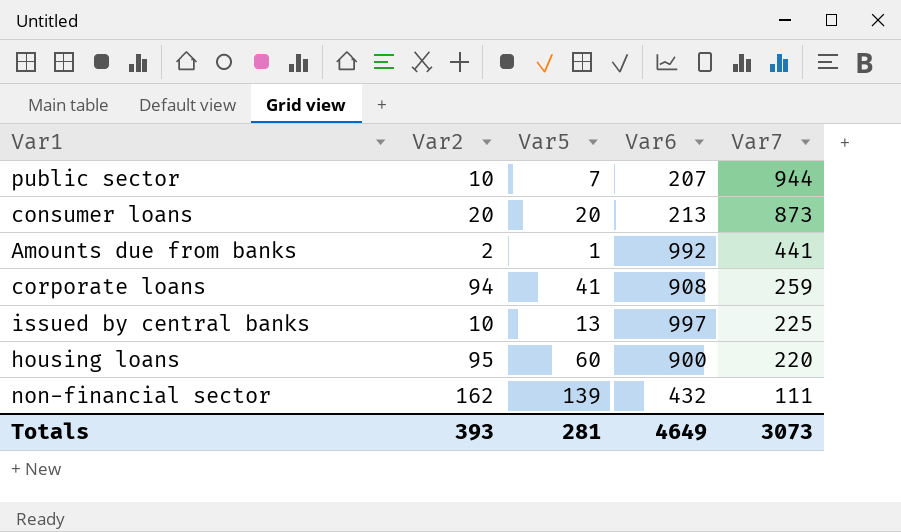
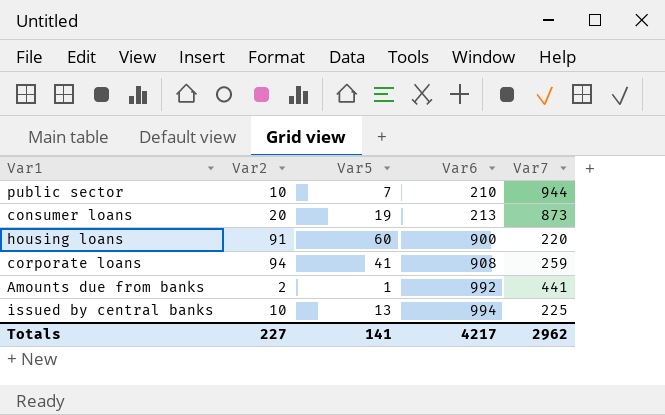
row order: Var7 descending -> Var6 ascending
row non-financial sector: 162 | 139 | 432 | 111 -> none
public sector | Var6: 207 -> 210
consumer loans | Var5: 20 -> 19
housing loans | Var2: 95 -> 91
issued by central banks | Var6: 997 -> 994
Totals | Var2: 393 -> 227
Totals | Var5: 281 -> 141
Totals | Var6: 4649 -> 4217
Totals | Var7: 3073 -> 2962

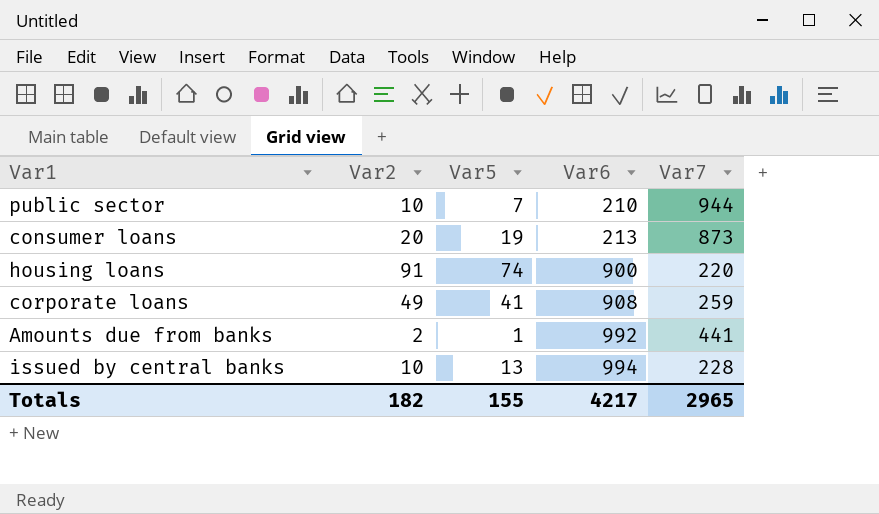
housing loans | Var5: 60 -> 74
corporate loans | Var2: 94 -> 49
issued by central banks | Var7: 225 -> 228
Totals | Var2: 227 -> 182
Totals | Var5: 141 -> 155
Totals | Var7: 2962 -> 2965

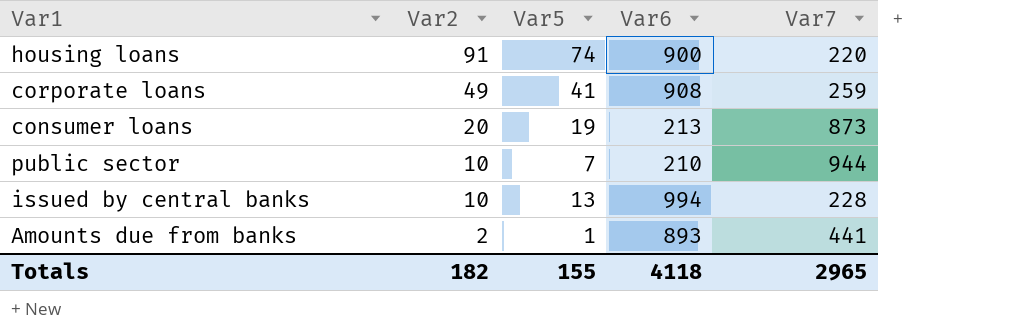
row order: Var6 ascending -> Var2 descending
Amounts due from banks | Var6: 992 -> 893
Totals | Var6: 4217 -> 4118

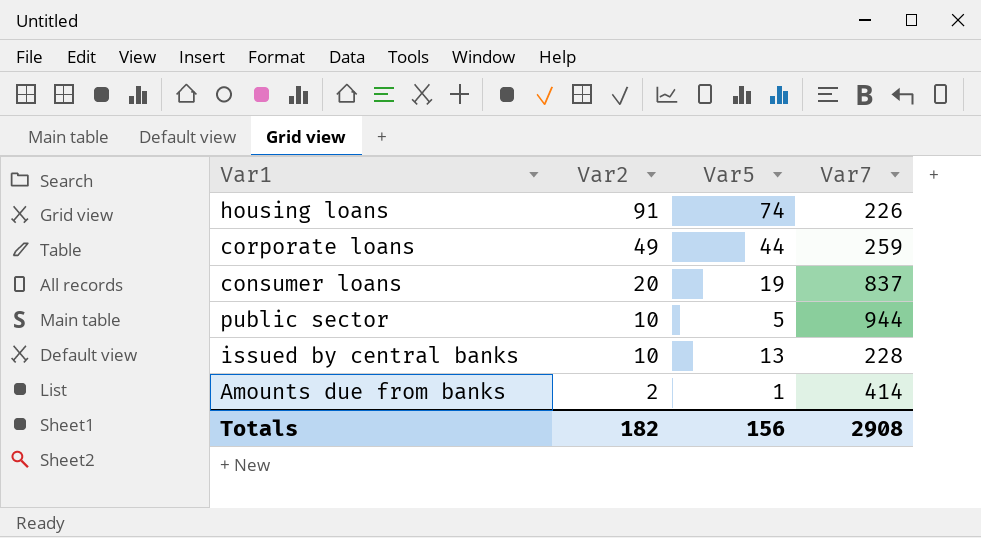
column Var6 | position: 4 -> none
housing loans | Var7: 220 -> 226
corporate loans | Var5: 41 -> 44
consumer loans | Var7: 873 -> 837
public sector | Var5: 7 -> 5
Amounts due from banks | Var7: 441 -> 414
Totals | Var5: 155 -> 156
Totals | Var7: 2965 -> 2908

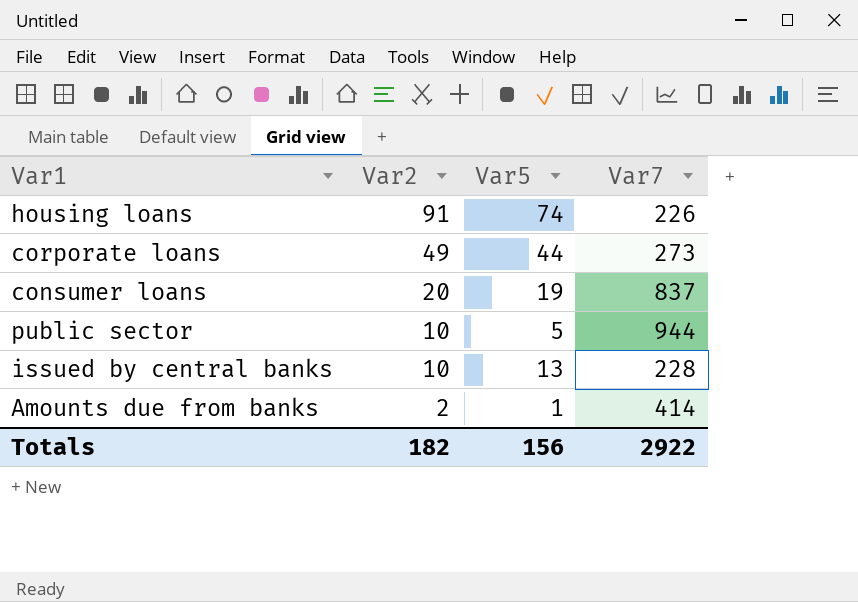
corporate loans | Var7: 259 -> 273
Totals | Var7: 2908 -> 2922

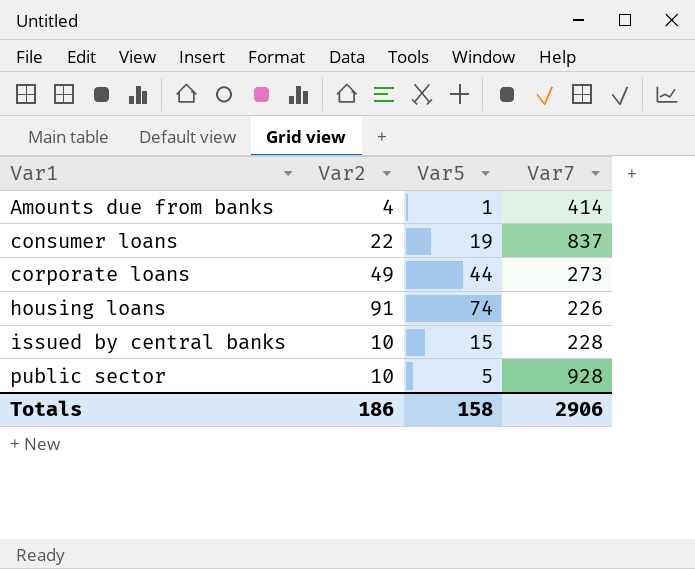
row order: Var2 descending -> Var1 ascending
Amounts due from banks | Var2: 2 -> 4
consumer loans | Var2: 20 -> 22
issued by central banks | Var5: 13 -> 15
public sector | Var7: 944 -> 928
Totals | Var2: 182 -> 186
Totals | Var5: 156 -> 158
Totals | Var7: 2922 -> 2906

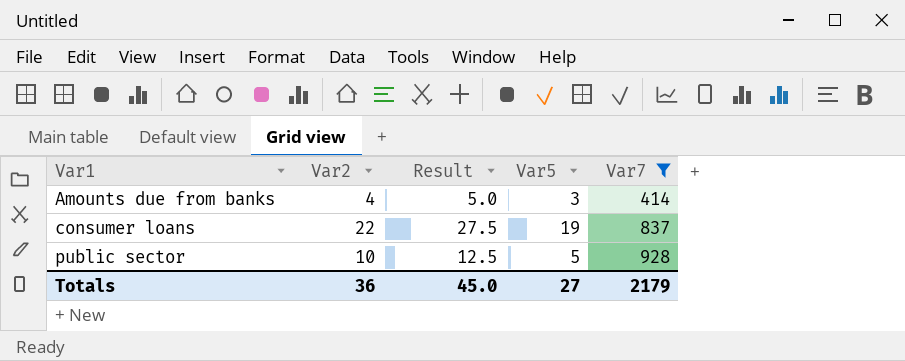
filter: none -> Var7 >= 414
column Result | formula: none -> [Var2] * 1.25
Amounts due from banks | Var5: 1 -> 3
Totals | Var2: 186 -> 36
Totals | Var5: 158 -> 27
Totals | Var7: 2906 -> 2179

